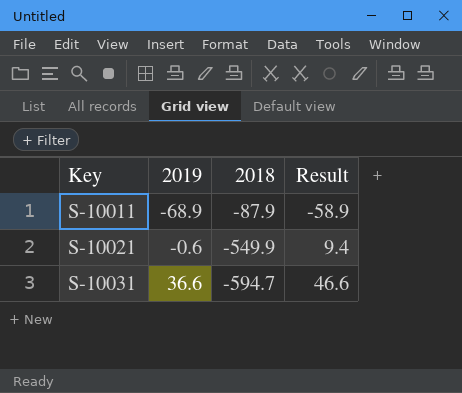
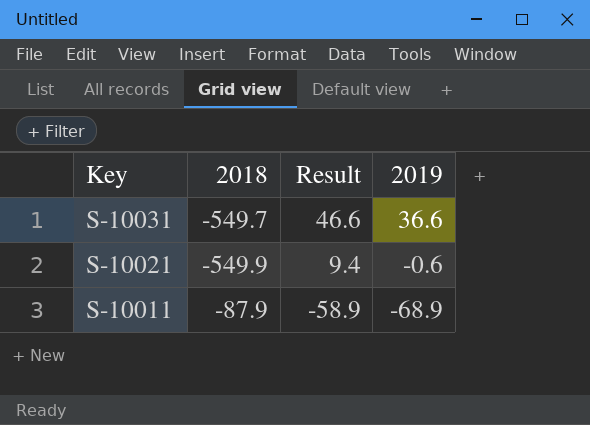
row order: Key ascending -> Key descending
column 2019 | position: 2 -> 4
S-10031 | 2018: -594.7 -> -549.7

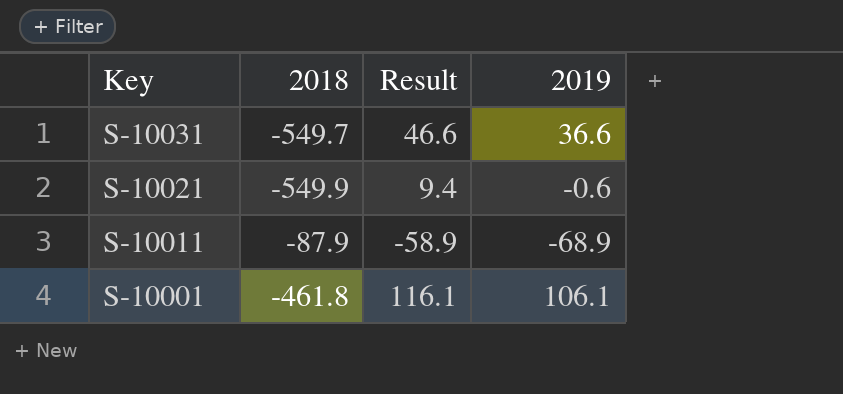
row S-10001: none -> -461.8 | 116.1 | 106.1

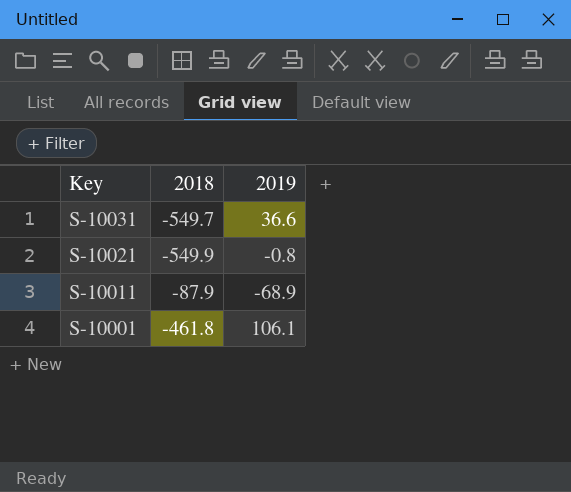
column Result | formula: [2019] + 10 -> none
S-10021 | 2019: -0.6 -> -0.8

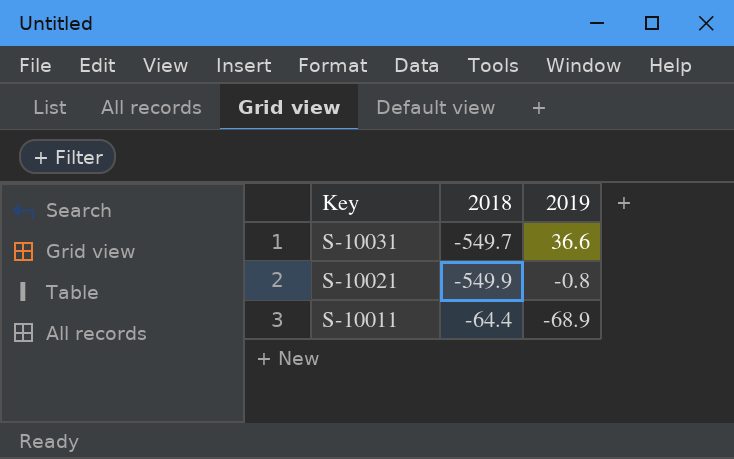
row S-10001: -461.8 | 106.1 -> none
S-10011 | 2018: -87.9 -> -64.4

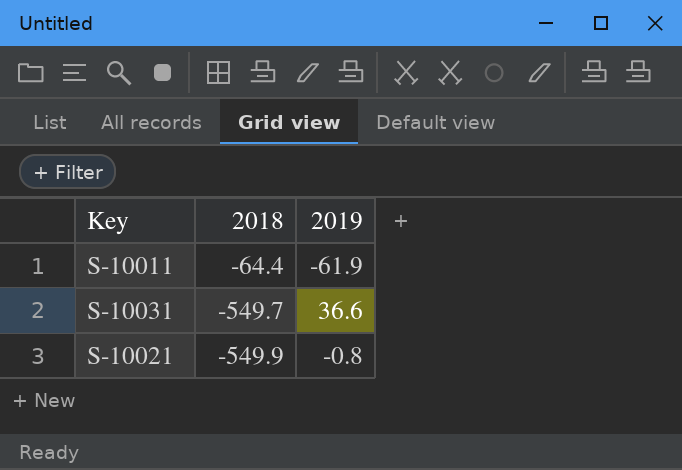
row order: Key descending -> 2018 descending
S-10011 | 2019: -68.9 -> -61.9

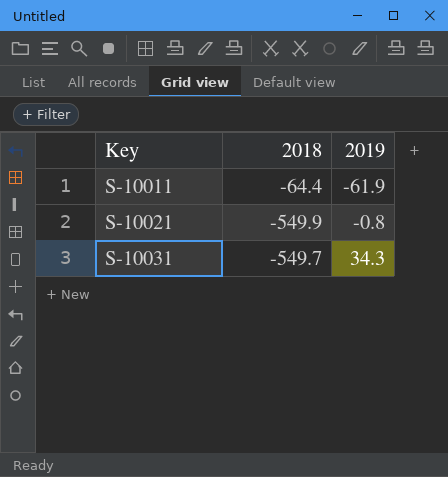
row order: 2018 descending -> Key ascending
S-10031 | 2019: 36.6 -> 34.3

